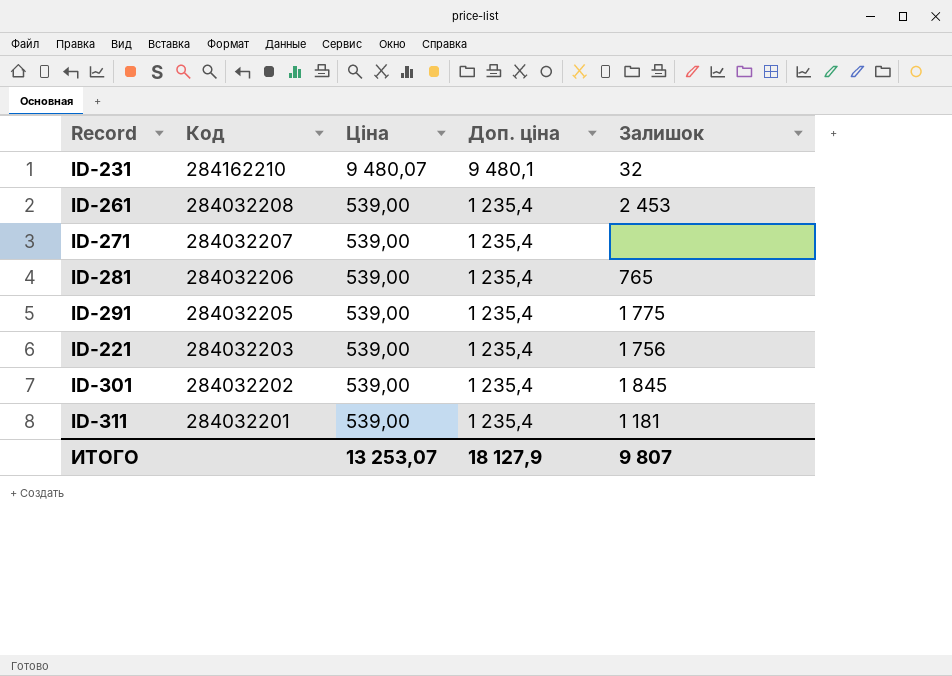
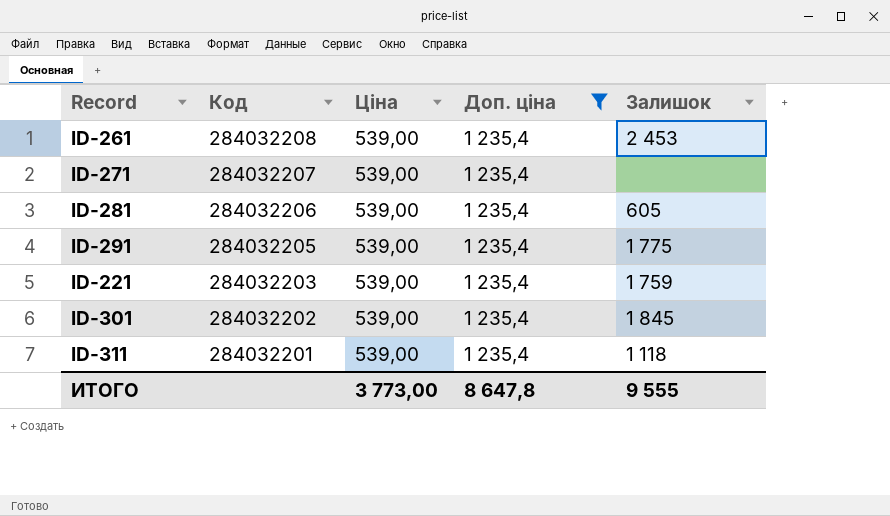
filter: none -> Доп. ціна = 1 235,4
ID-281 | Залишок: 765 -> 605
ID-221 | Залишок: 1 756 -> 1 759
ID-311 | Залишок: 1 181 -> 1 118
ИТОГО | Ціна: 13 253,07 -> 3 773,00
ИТОГО | Доп. ціна: 18 127,9 -> 8 647,8
ИТОГО | Залишок: 9 807 -> 9 555

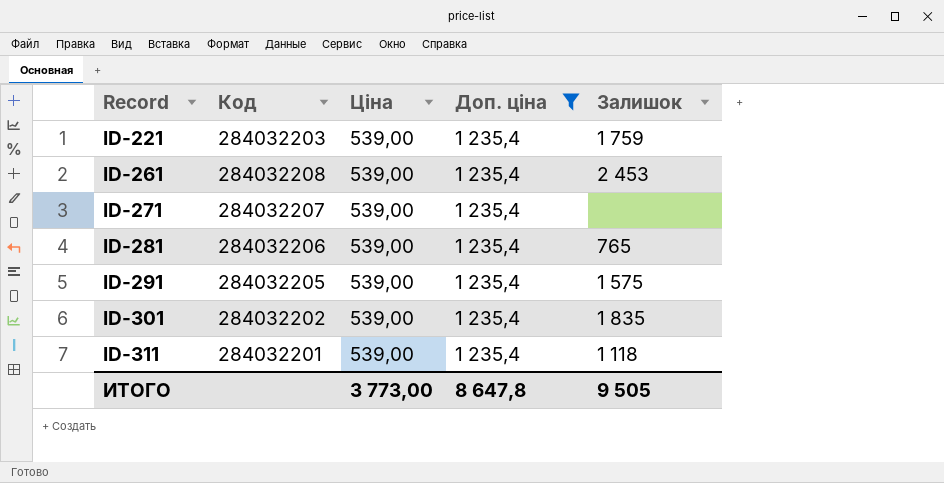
row order: Код descending -> Record ascending
ID-281 | Залишок: 605 -> 765
ID-291 | Залишок: 1 775 -> 1 575
ID-301 | Залишок: 1 845 -> 1 835
ИТОГО | Залишок: 9 555 -> 9 505

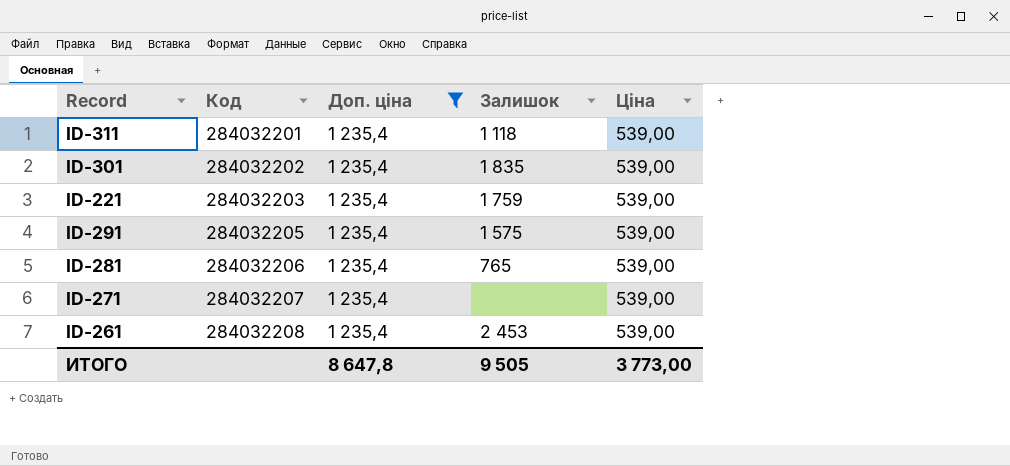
row order: Record ascending -> Код ascending
column Ціна | position: 3 -> 5

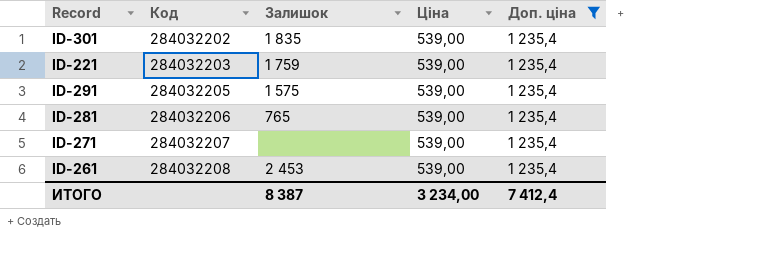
column Доп. ціна | position: 3 -> 5
row ID-311: 284032201 | 1 235,4 | 1 118 | 539,00 -> none
ИТОГО | Залишок: 9 505 -> 8 387
ИТОГО | Ціна: 3 773,00 -> 3 234,00
ИТОГО | Доп. ціна: 8 647,8 -> 7 412,4

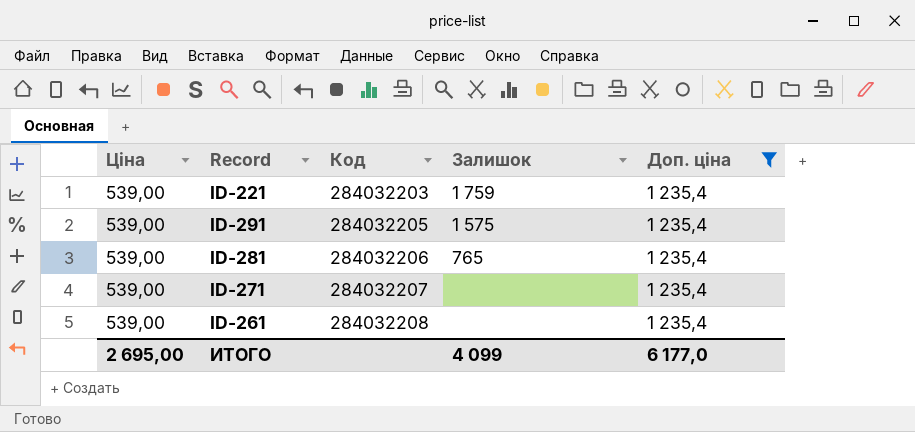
column Ціна | position: 4 -> 1
row ID-301: 284032202 | 1 835 | 539,00 | 1 235,4 -> none
ID-261 | Залишок: 2 453 -> none
ИТОГО | Ціна: 3 234,00 -> 2 695,00
ИТОГО | Залишок: 8 387 -> 4 099
ИТОГО | Доп. ціна: 7 412,4 -> 6 177,0

